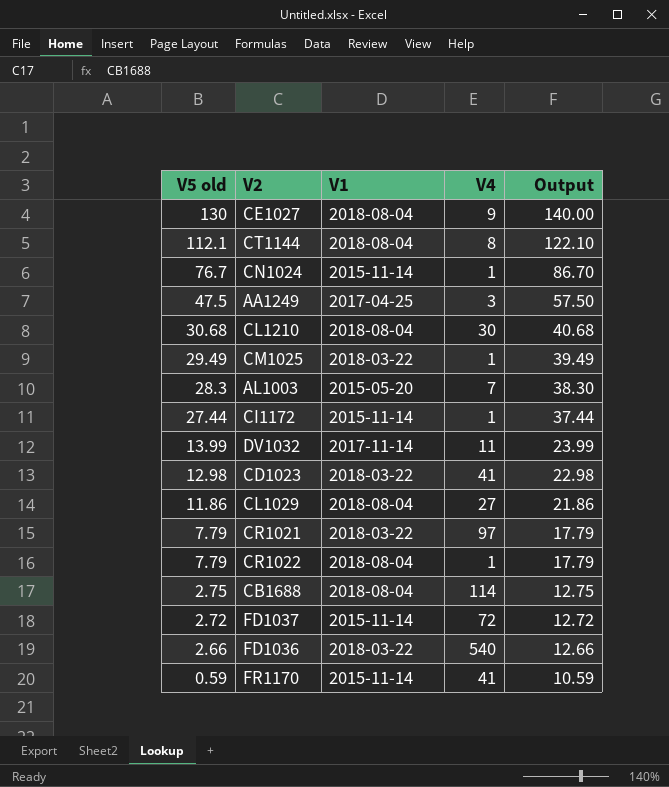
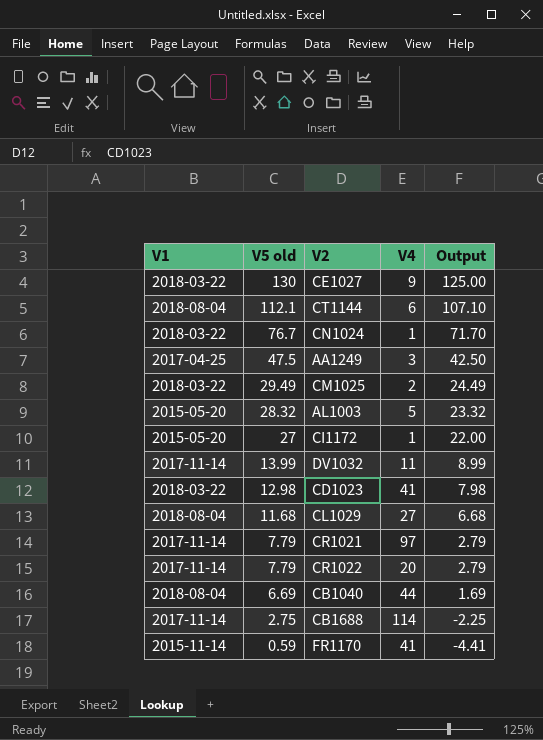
column V1 | position: 3 -> 1
column Output | formula: [V5 old] + 10 -> [V5 old] - 5
row CL1210: 30.68 | 2018-08-04 | 30 | 40.68 -> none
row FD1037: 2.72 | 2015-11-14 | 72 | 12.72 -> none
row FD1036: 2.66 | 2018-03-22 | 540 | 12.66 -> none
CE1027 | V1: 2018-08-04 -> 2018-03-22
CT1144 | V4: 8 -> 6
CN1024 | V1: 2015-11-14 -> 2018-03-22
CM1025 | V4: 1 -> 2
AL1003 | V5 old: 28.3 -> 28.32
AL1003 | V4: 7 -> 5
CI1172 | V1: 2015-11-14 -> 2015-05-20
CI1172 | V5 old: 27.44 -> 27
CL1029 | V5 old: 11.86 -> 11.68
CR1021 | V1: 2018-03-22 -> 2017-11-14
CR1022 | V1: 2018-08-04 -> 2017-11-14
CR1022 | V4: 1 -> 20
row CB1040: none -> 2018-08-04 | 6.69 | 44 | 1.69
CB1688 | V1: 2018-08-04 -> 2017-11-14

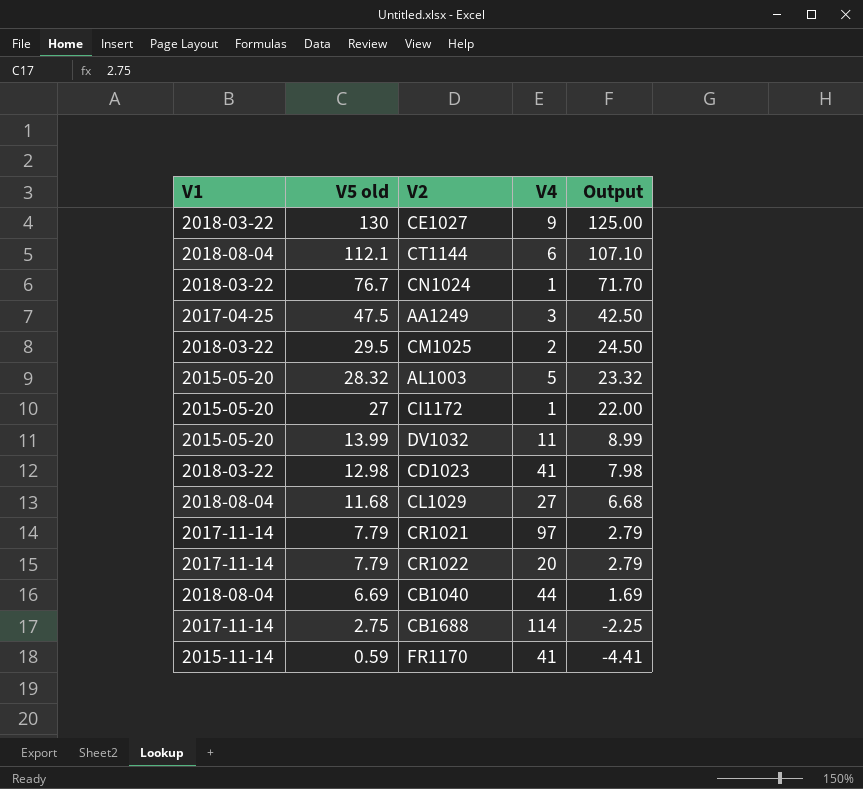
CM1025 | V5 old: 29.49 -> 29.5
CM1025 | Output: 24.49 -> 24.50
DV1032 | V1: 2017-11-14 -> 2015-05-20

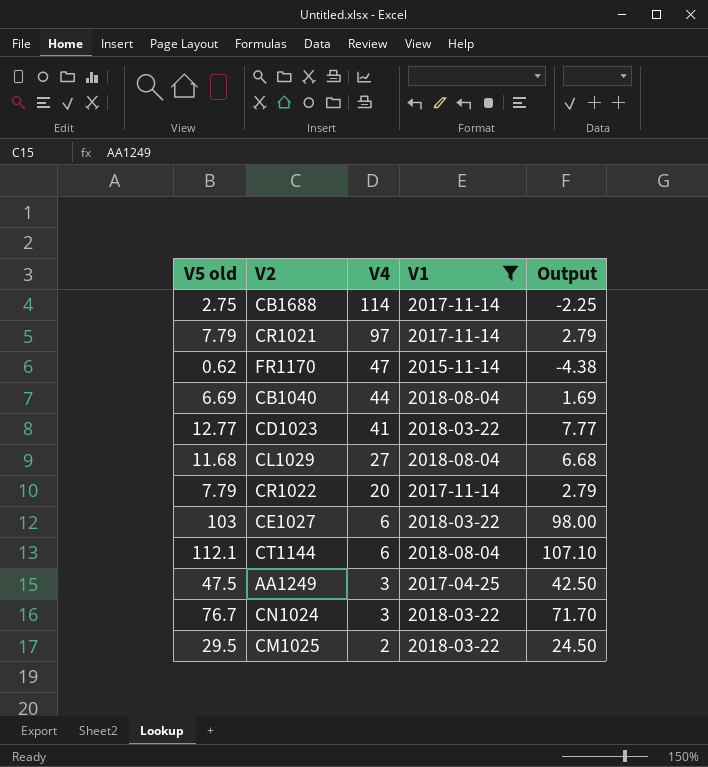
filter: none -> V1 != 2015-05-20
row order: V5 old descending -> V4 descending
column V1 | position: 1 -> 4
FR1170 | V5 old: 0.59 -> 0.62
FR1170 | V4: 41 -> 47
FR1170 | Output: -4.41 -> -4.38
CD1023 | V5 old: 12.98 -> 12.77
CD1023 | Output: 7.98 -> 7.77
CE1027 | V5 old: 130 -> 103
CE1027 | V4: 9 -> 6
CE1027 | Output: 125.00 -> 98.00
CN1024 | V4: 1 -> 3

